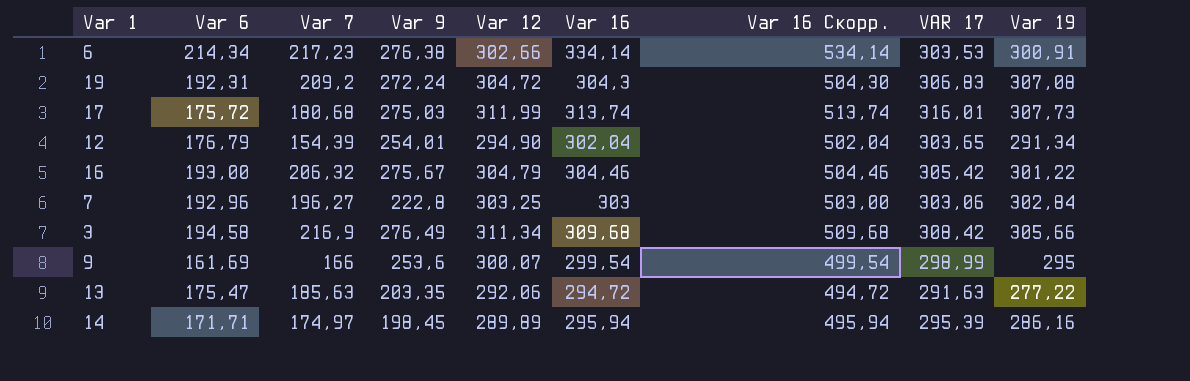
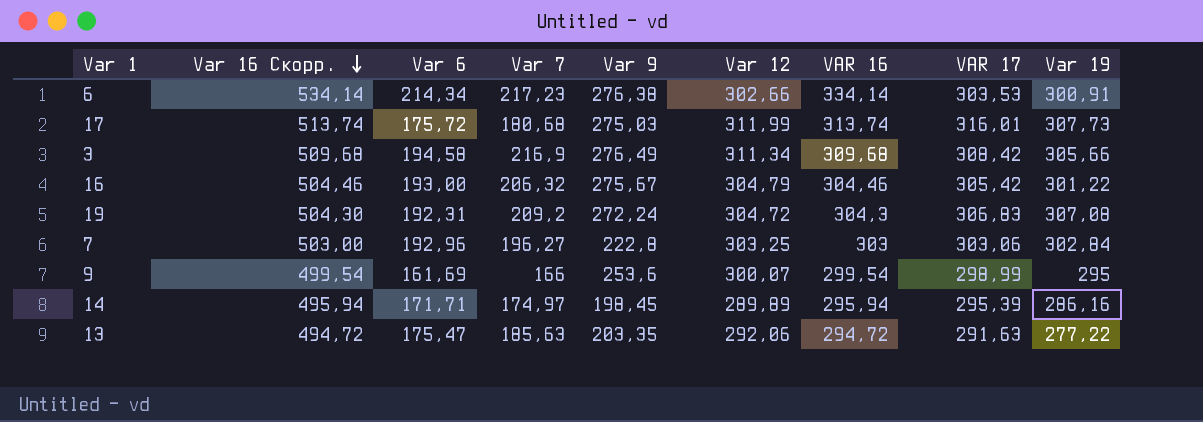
row order: none -> Var 16 Скорр. descending
column Var 16 Скорр. | position: 7 -> 2
column name: Var 16 -> VAR 16
row 12: 176,79 | 154,39 | 254,01 | 294,90 | 302,04 | 502,04 | 303,65 | 291,34 -> none

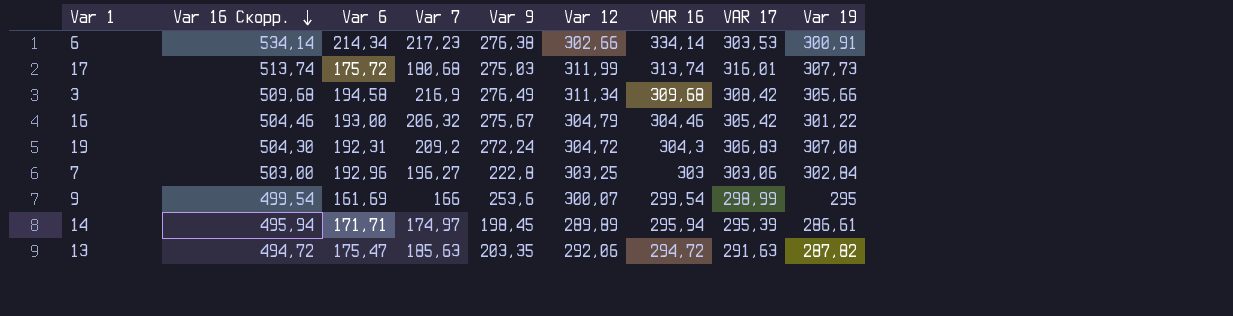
14 | Var 19: 286,16 -> 286,61
13 | Var 19: 277,22 -> 287,82

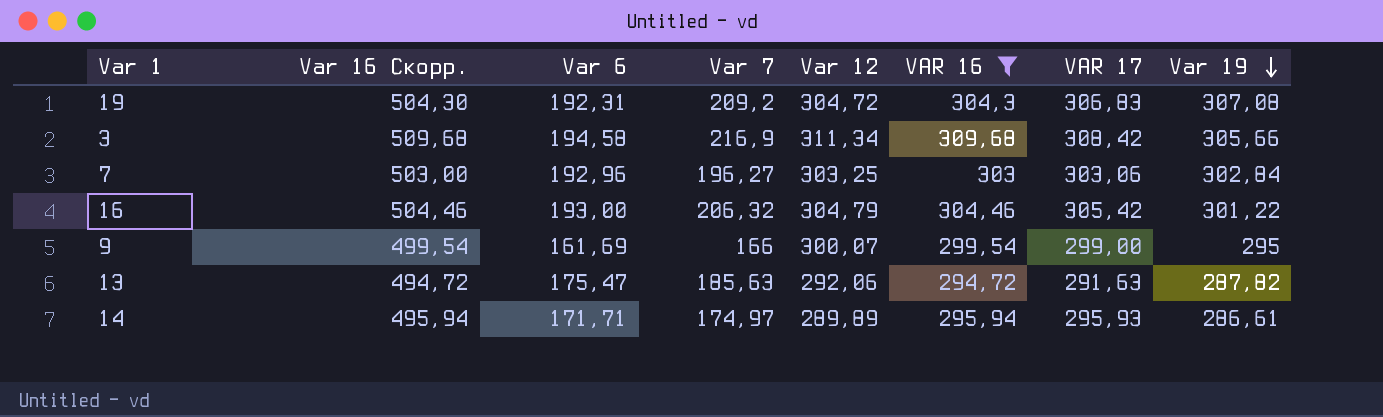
filter: none -> VAR 16 <= 309,68
row order: Var 16 Скорр. descending -> Var 19 descending
column Var 9 | position: 5 -> none
9 | VAR 17: 298,99 -> 299,00
14 | VAR 17: 295,39 -> 295,93

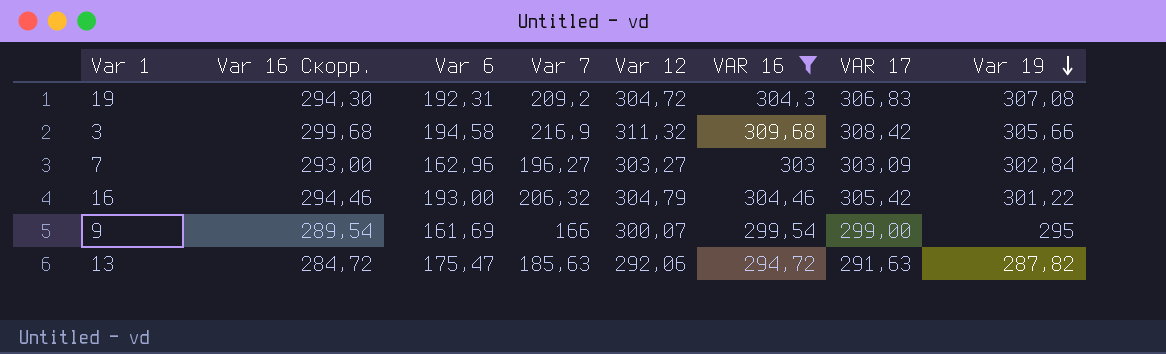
column Var 16 Скорр. | formula: [VAR 16] + 200 -> [VAR 16] - 10
row 14: 495,94 | 171,71 | 174,97 | 289,89 | 295,94 | 295,93 | 286,61 -> none
3 | Var 12: 311,34 -> 311,32
7 | Var 6: 192,96 -> 162,96
7 | Var 12: 303,25 -> 303,27
7 | VAR 17: 303,06 -> 303,09

